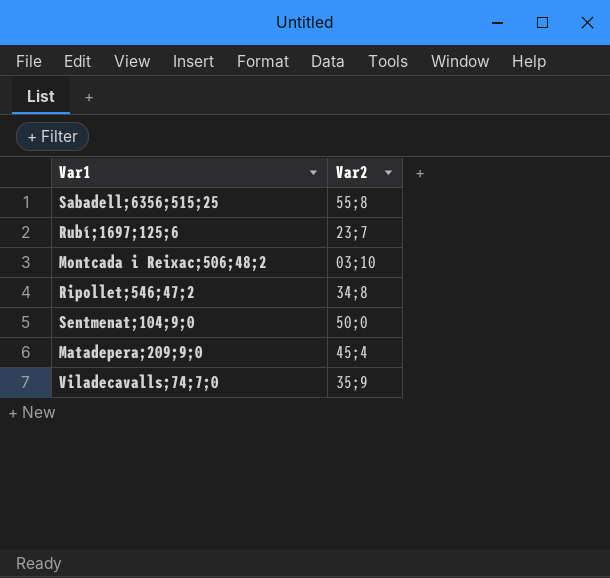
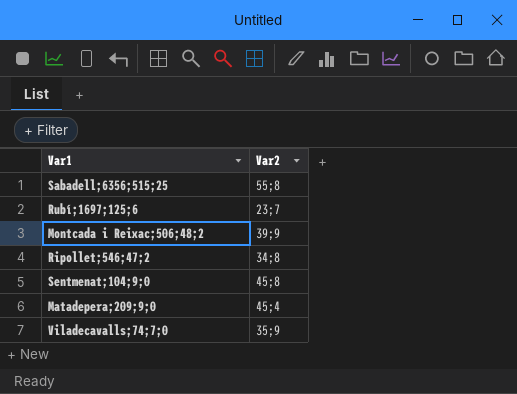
Montcada i Reixac;506;48;2 | Var2: 03;10 -> 39;9
Sentmenat;104;9;0 | Var2: 50;0 -> 45;8

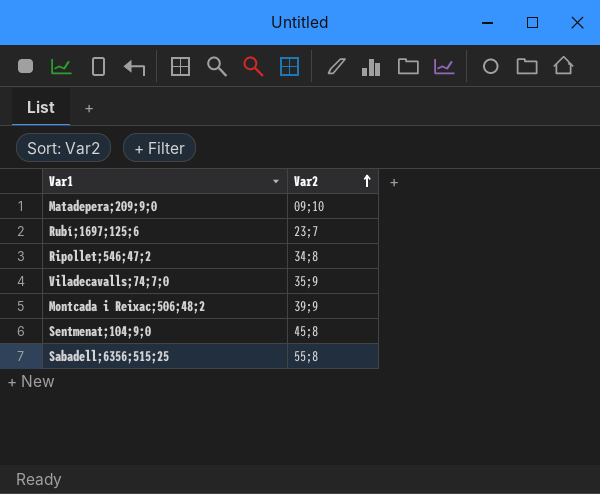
row order: none -> Var2 ascending
Matadepera;209;9;0 | Var2: 45;4 -> 09;10

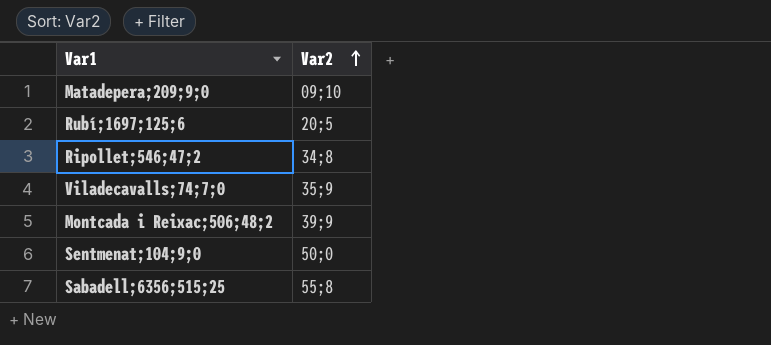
Rubí;1697;125;6 | Var2: 23;7 -> 20;5
Sentmenat;104;9;0 | Var2: 45;8 -> 50;0

